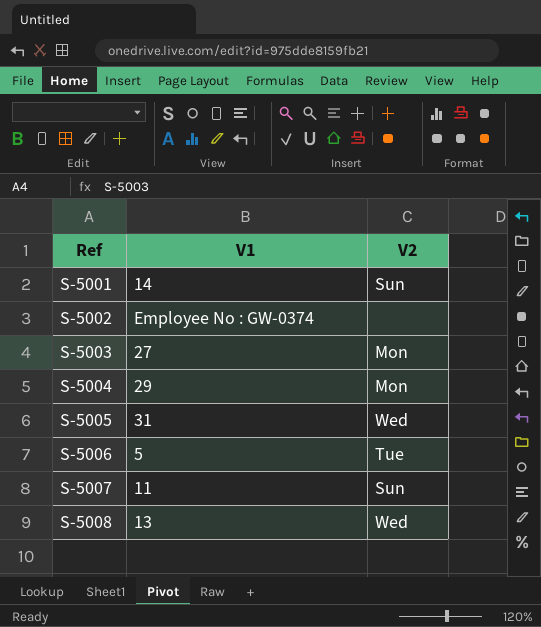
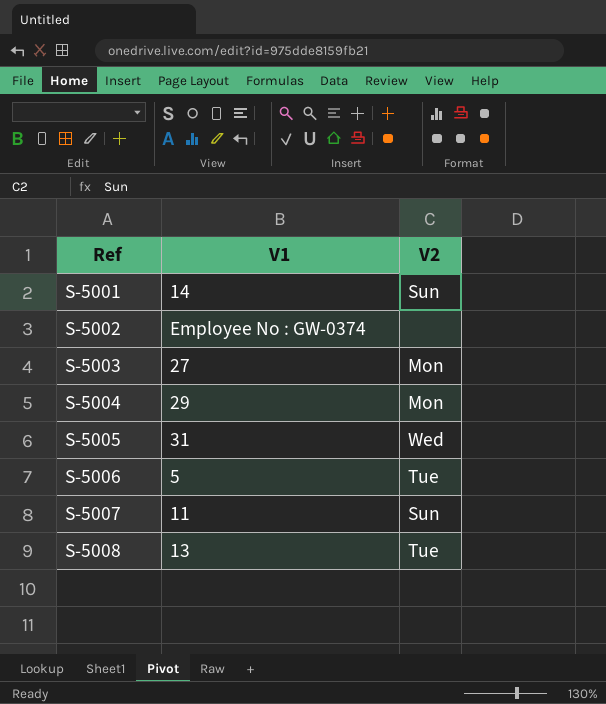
S-5008 | V2: Wed -> Tue

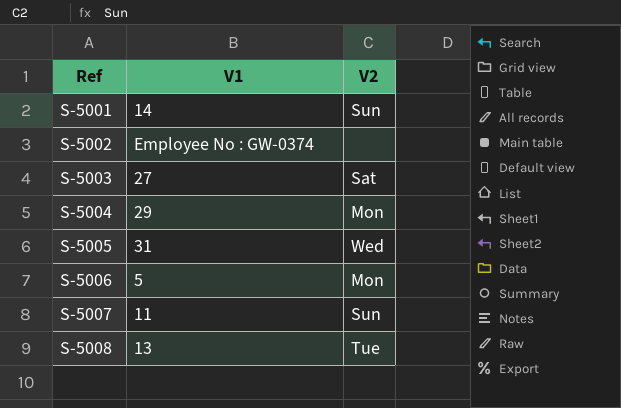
S-5003 | V2: Mon -> Sat
S-5006 | V2: Tue -> Mon

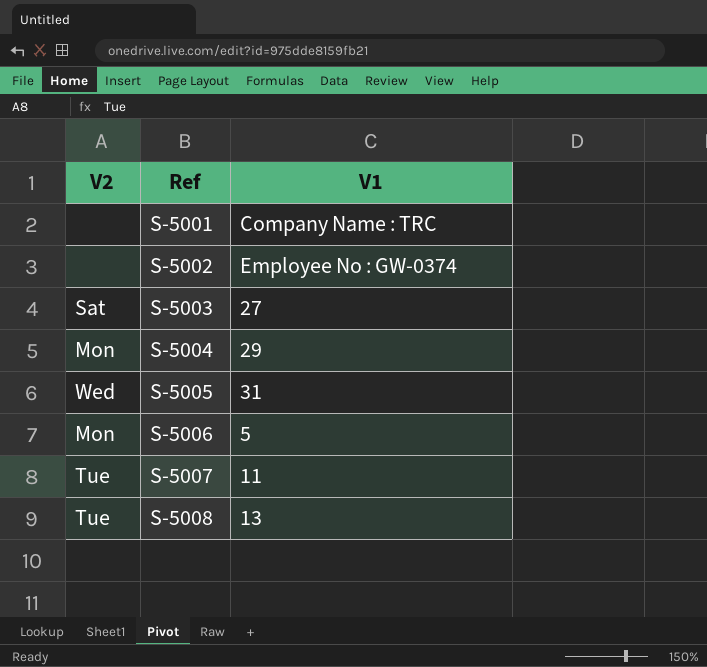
column V2 | position: 3 -> 1
S-5001 | V2: Sun -> none
S-5001 | V1: 14 -> Company Name : TRC
S-5007 | V2: Sun -> Tue

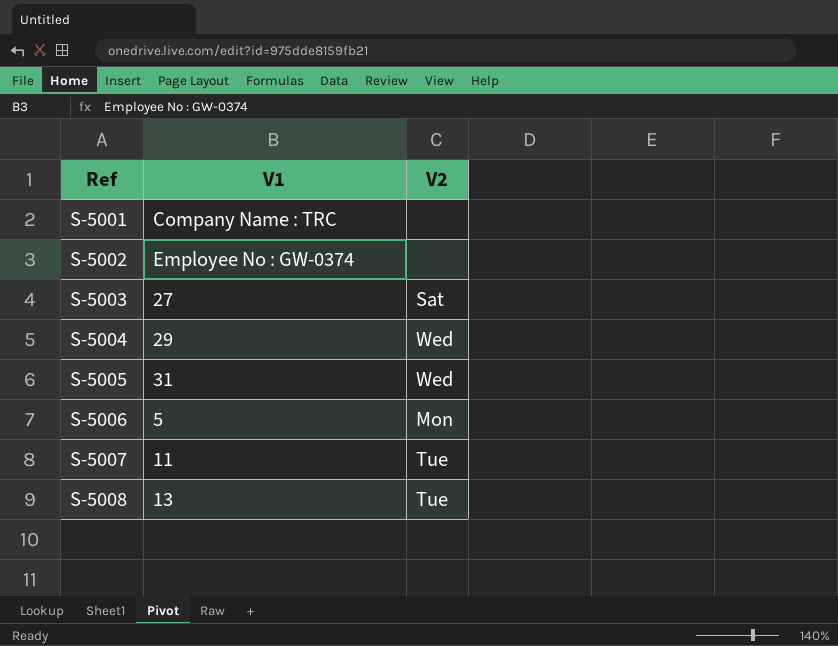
column V2 | position: 1 -> 3
S-5004 | V2: Mon -> Wed

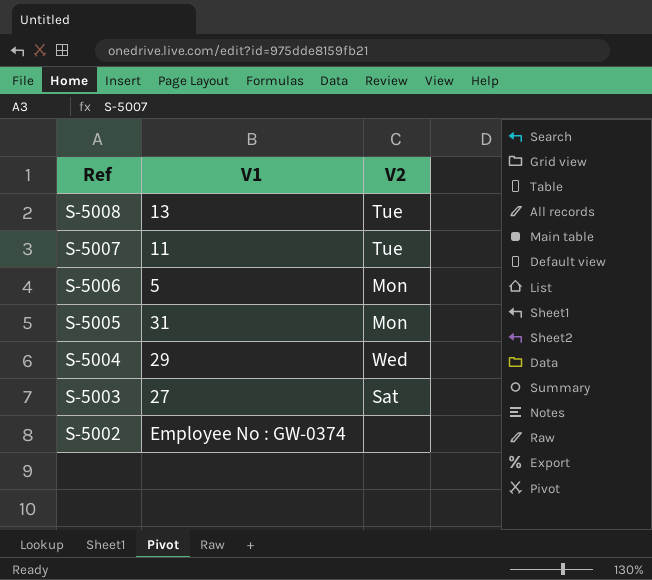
row order: Ref ascending -> Ref descending
row S-5001: Company Name : TRC | none -> none
S-5005 | V2: Wed -> Mon

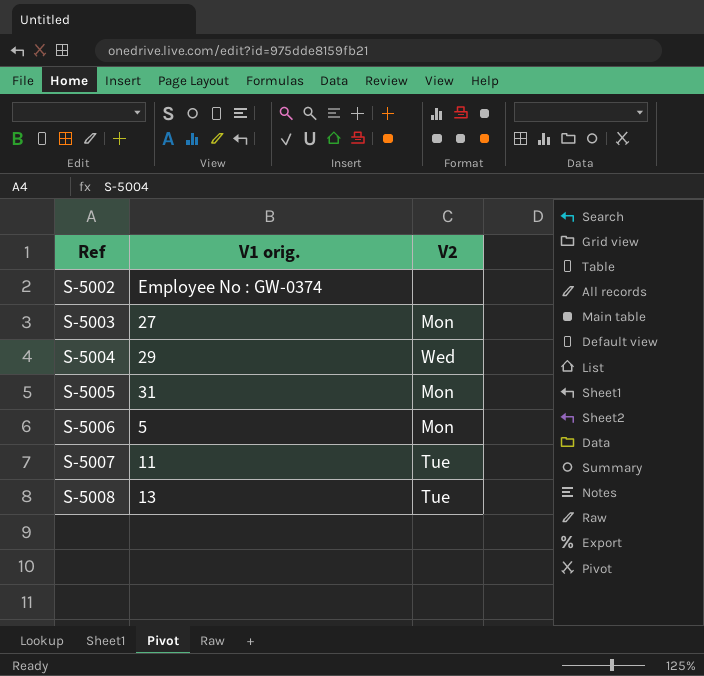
row order: Ref descending -> Ref ascending
column name: V1 -> V1 orig.
S-5003 | V2: Sat -> Mon

